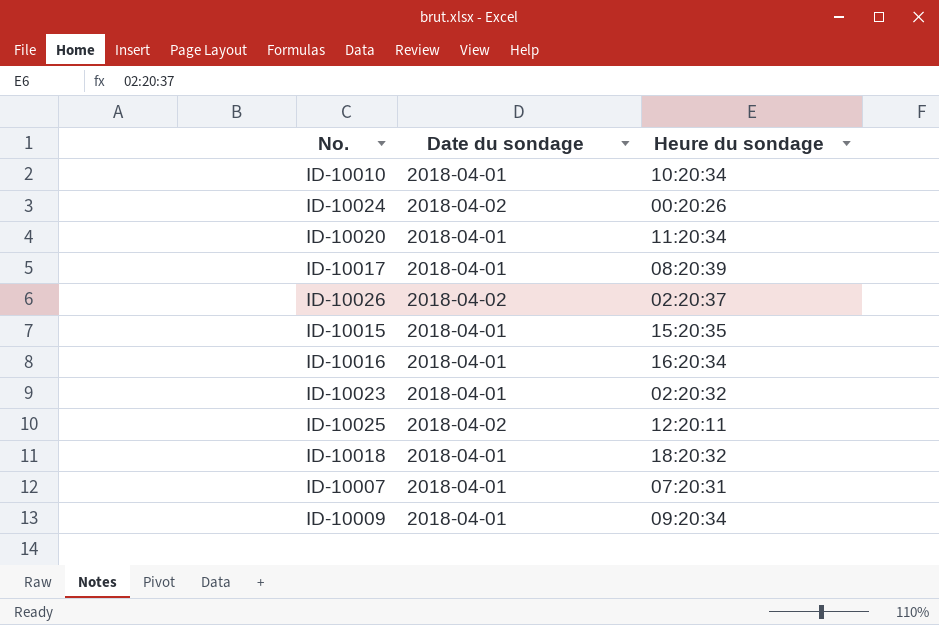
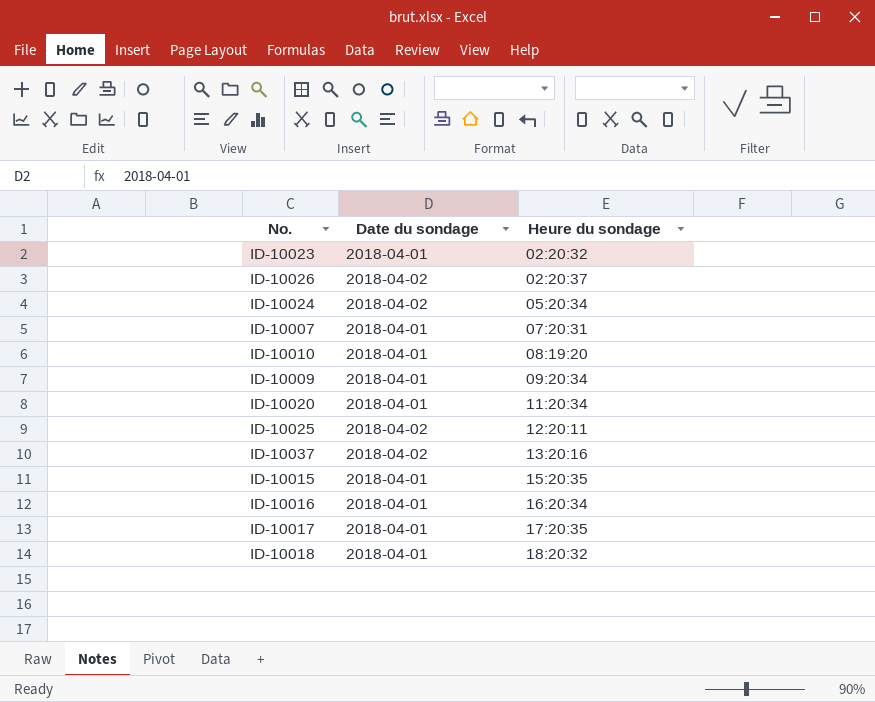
row order: none -> Heure du sondage ascending
ID-10024 | Heure du sondage: 00:20:26 -> 05:20:34
ID-10010 | Heure du sondage: 10:20:34 -> 08:19:20
row ID-10037: none -> 2018-04-02 | 13:20:16
ID-10017 | Heure du sondage: 08:20:39 -> 17:20:35

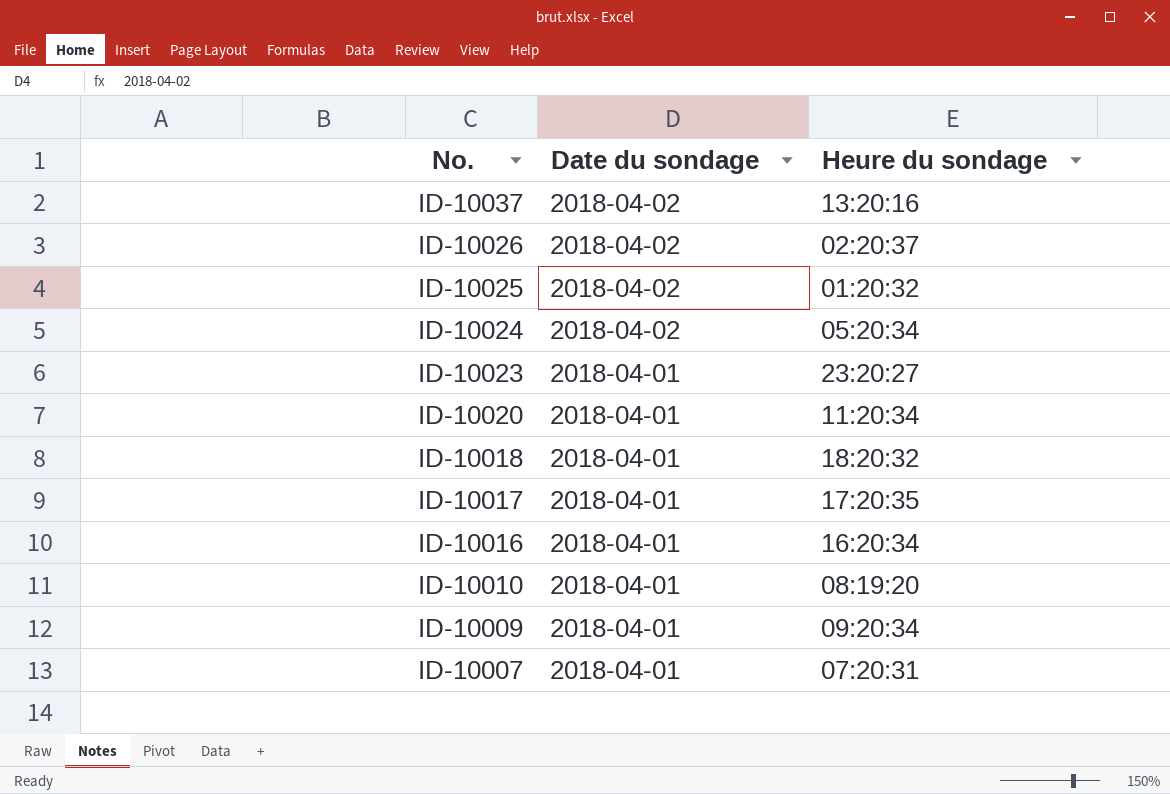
row order: Heure du sondage ascending -> No. descending
row ID-10015: 2018-04-01 | 15:20:35 -> none
ID-10025 | Heure du sondage: 12:20:11 -> 01:20:32
ID-10023 | Heure du sondage: 02:20:32 -> 23:20:27

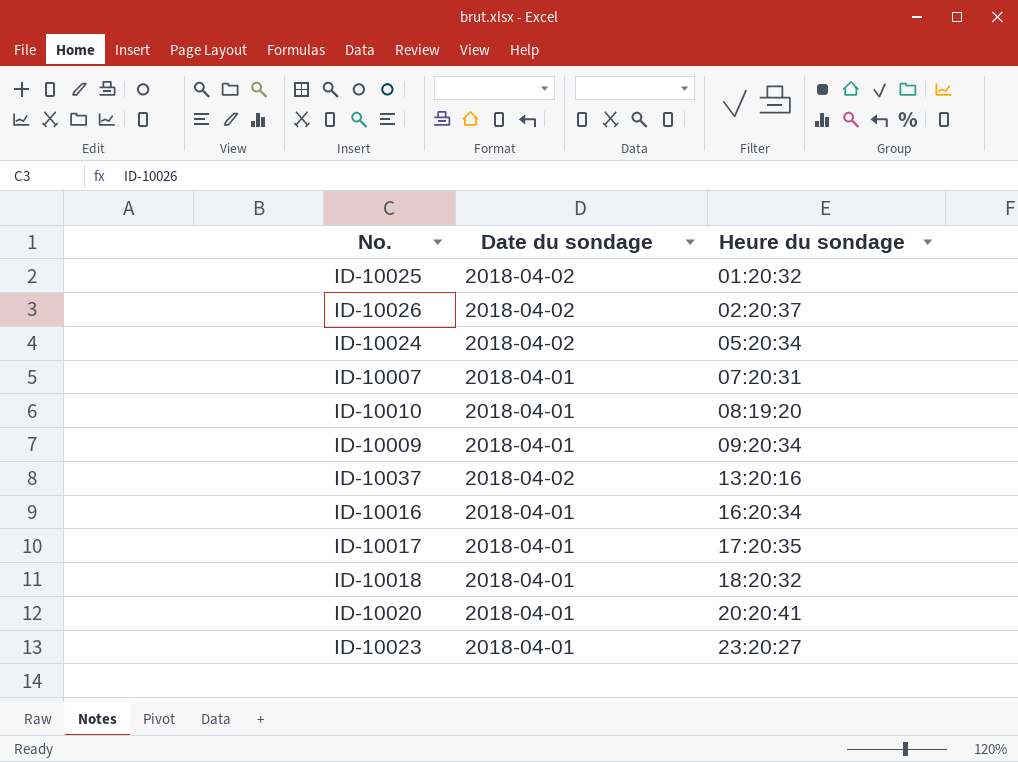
row order: No. descending -> Heure du sondage ascending
ID-10020 | Heure du sondage: 11:20:34 -> 20:20:41

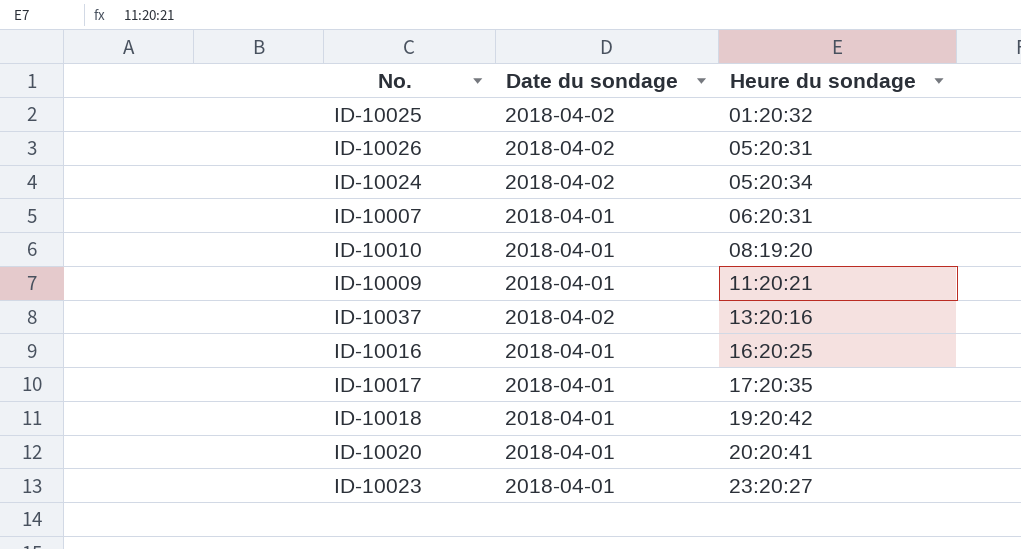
ID-10026 | Heure du sondage: 02:20:37 -> 05:20:31
ID-10007 | Heure du sondage: 07:20:31 -> 06:20:31
ID-10009 | Heure du sondage: 09:20:34 -> 11:20:21
ID-10016 | Heure du sondage: 16:20:34 -> 16:20:25
ID-10018 | Heure du sondage: 18:20:32 -> 19:20:42

